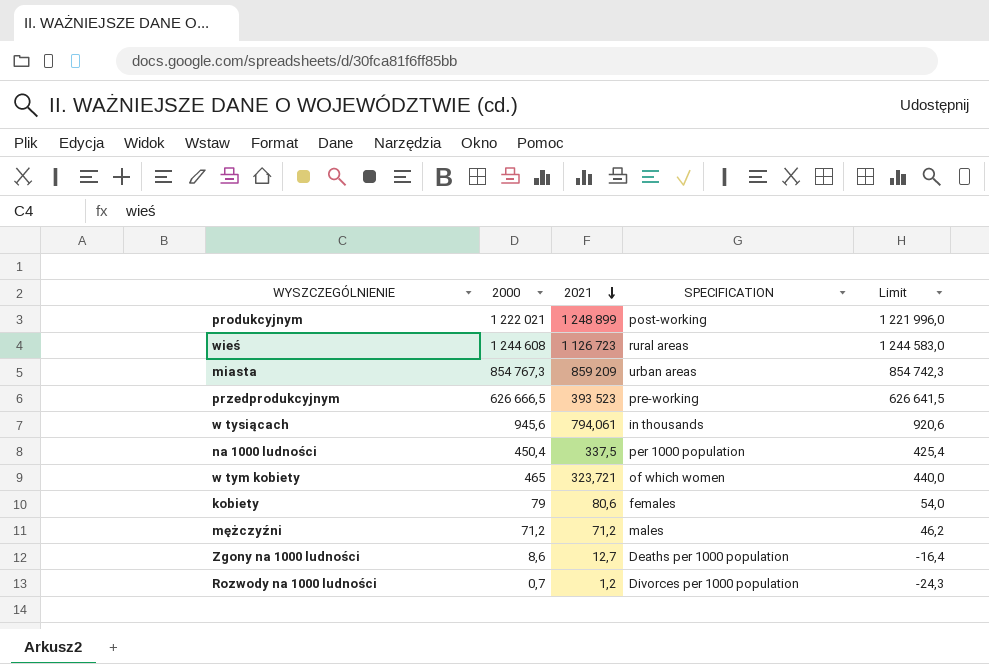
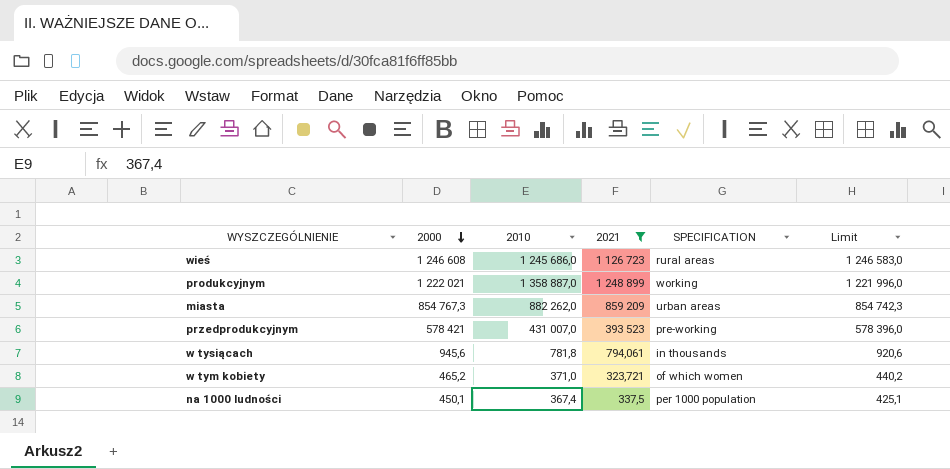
filter: none -> 2021 >= 323,721
row order: 2021 descending -> 2000 descending
column 2010 | position: none -> 3
wieś | 2000: 1 244 608 -> 1 246 608
wieś | Limit: 1 244 583,0 -> 1 246 583,0
produkcyjnym | SPECIFICATION: post-working -> working
przedprodukcyjnym | 2000: 626 666,5 -> 578 421
przedprodukcyjnym | Limit: 626 641,5 -> 578 396,0
w tym kobiety | 2000: 465 -> 465,2
w tym kobiety | Limit: 440,0 -> 440,2
na 1000 ludności | 2000: 450,4 -> 450,1
na 1000 ludności | Limit: 425,4 -> 425,1

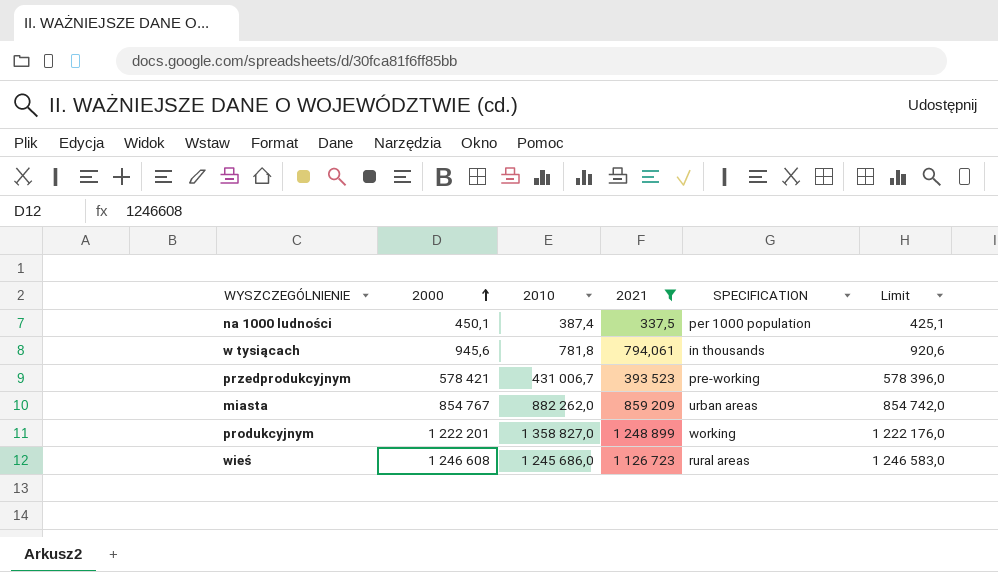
row order: 2000 descending -> 2000 ascending
row w tym kobiety: 465,2 | 371,0 | 323,721 | of which women | 440,2 -> none
na 1000 ludności | 2010: 367,4 -> 387,4
przedprodukcyjnym | 2010: 431 007,0 -> 431 006,7
miasta | 2000: 854 767,3 -> 854 767
miasta | Limit: 854 742,3 -> 854 742,0
produkcyjnym | 2000: 1 222 021 -> 1 222 201
produkcyjnym | 2010: 1 358 887,0 -> 1 358 827,0
produkcyjnym | Limit: 1 221 996,0 -> 1 222 176,0

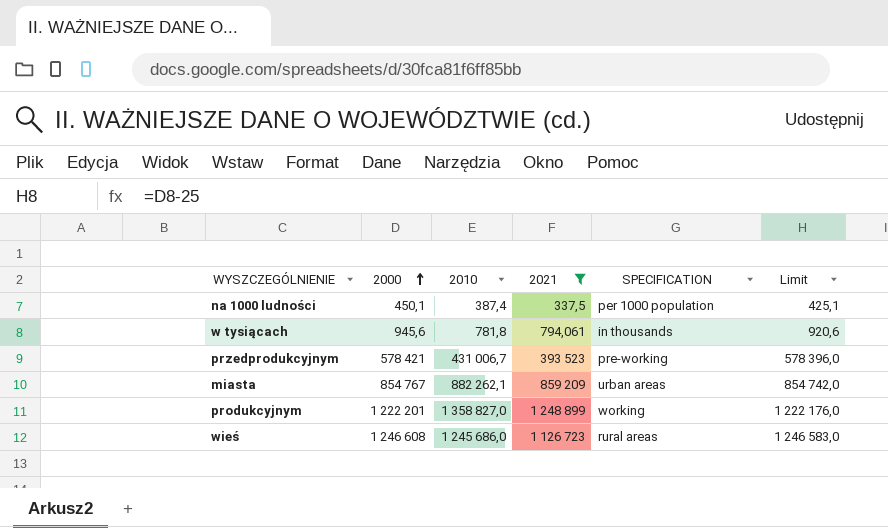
miasta | 2010: 882 262,0 -> 882 262,1

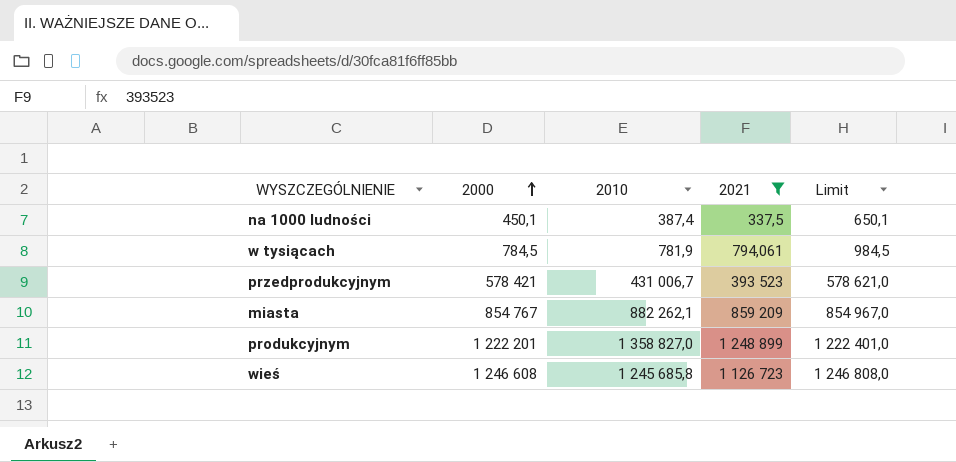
column SPECIFICATION | position: 5 -> none
column Limit | formula: [2000] - 25 -> [2000] + 200
w tysiącach | 2000: 945,6 -> 784,5
w tysiącach | 2010: 781,8 -> 781,9
wieś | 2010: 1 245 686,0 -> 1 245 685,8

